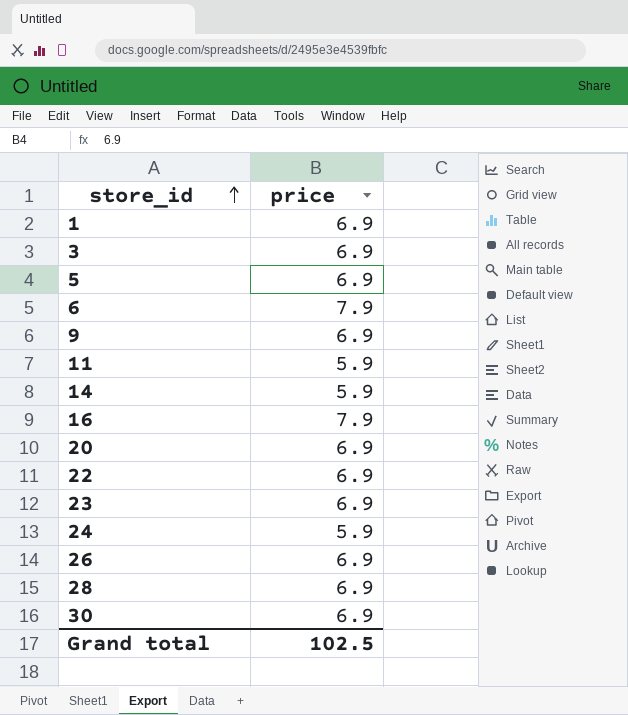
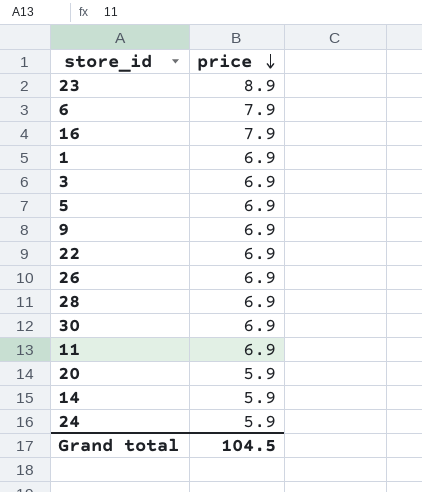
row order: store_id ascending -> price descending
23 | price: 6.9 -> 8.9
11 | price: 5.9 -> 6.9
20 | price: 6.9 -> 5.9
Grand total | price: 102.5 -> 104.5

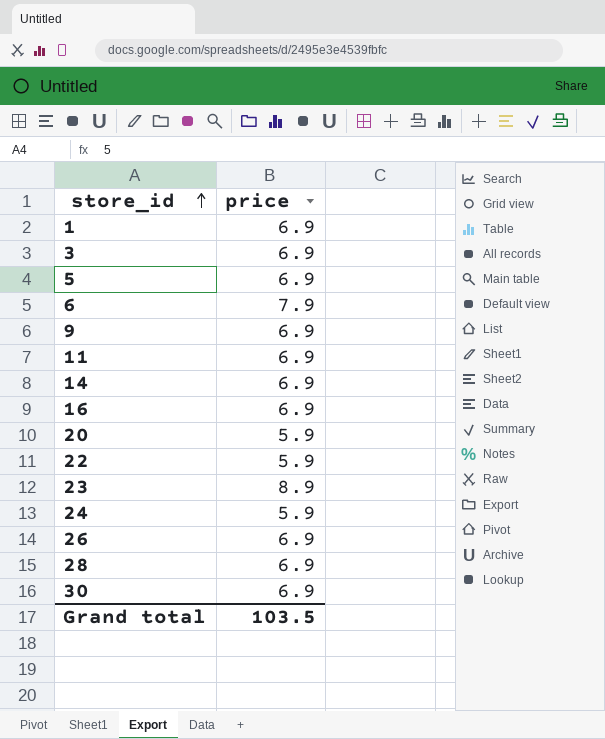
row order: price descending -> store_id ascending
14 | price: 5.9 -> 6.9
16 | price: 7.9 -> 6.9
22 | price: 6.9 -> 5.9
Grand total | price: 104.5 -> 103.5

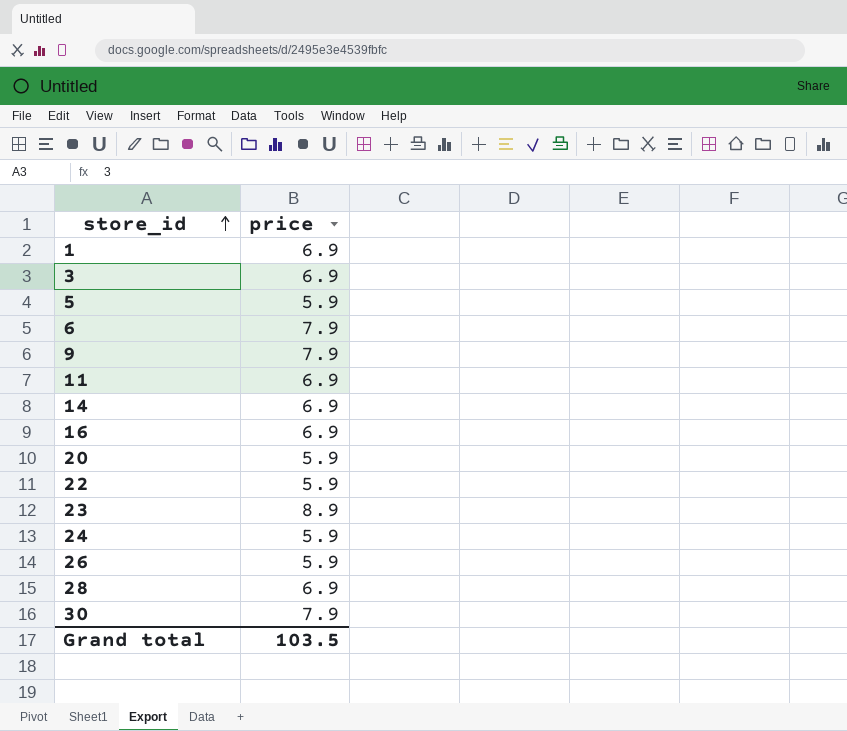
5 | price: 6.9 -> 5.9
9 | price: 6.9 -> 7.9
26 | price: 6.9 -> 5.9
30 | price: 6.9 -> 7.9

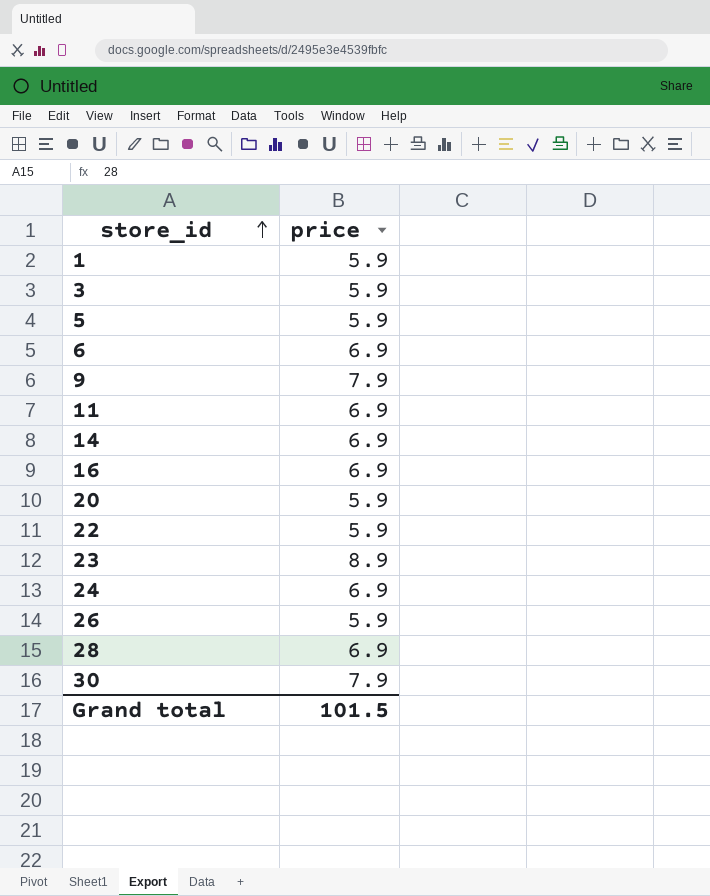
1 | price: 6.9 -> 5.9
3 | price: 6.9 -> 5.9
6 | price: 7.9 -> 6.9
24 | price: 5.9 -> 6.9
Grand total | price: 103.5 -> 101.5

